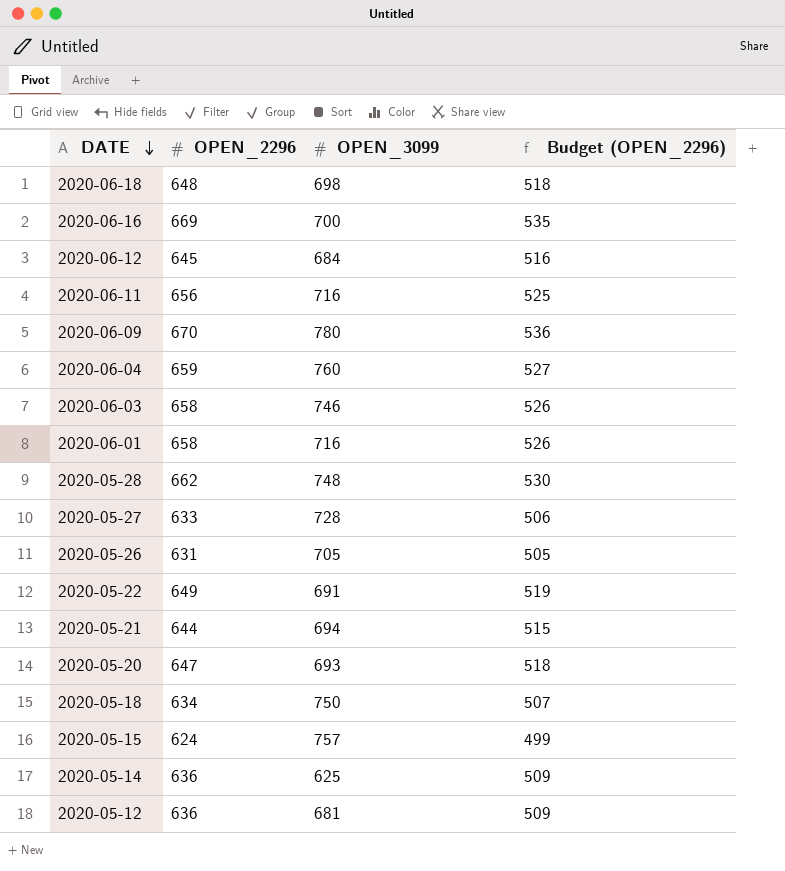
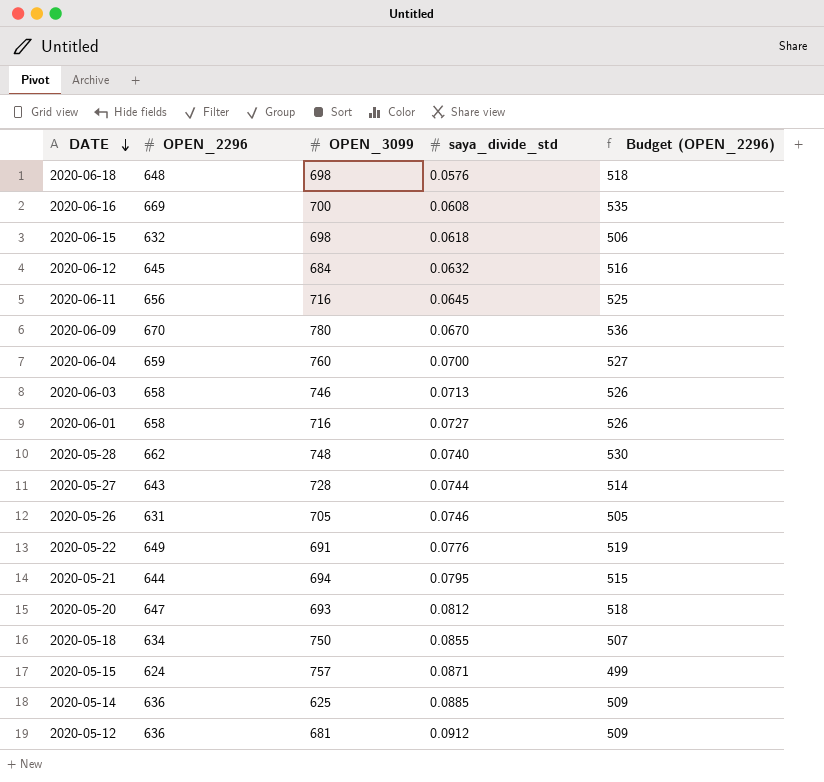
column saya_divide_std | position: none -> 4
row 2020-06-15: none -> 632 | 698 | 0.0618 | 506
2020-05-27 | OPEN_2296: 633 -> 643
2020-05-27 | Budget (OPEN_2296): 506 -> 514

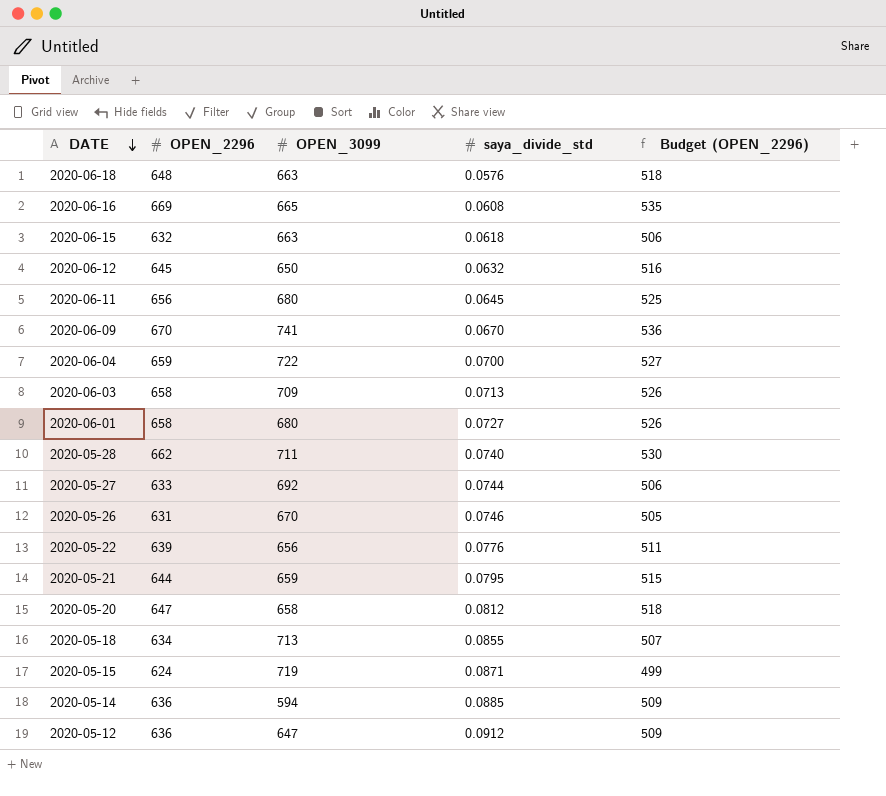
2020-06-18 | OPEN_3099: 698 -> 663
2020-06-16 | OPEN_3099: 700 -> 665
2020-06-15 | OPEN_3099: 698 -> 663
2020-06-12 | OPEN_3099: 684 -> 650
2020-06-11 | OPEN_3099: 716 -> 680
2020-06-09 | OPEN_3099: 780 -> 741
2020-06-04 | OPEN_3099: 760 -> 722
2020-06-03 | OPEN_3099: 746 -> 709
2020-06-01 | OPEN_3099: 716 -> 680
2020-05-28 | OPEN_3099: 748 -> 711
2020-05-27 | OPEN_2296: 643 -> 633
2020-05-27 | OPEN_3099: 728 -> 692
2020-05-27 | Budget (OPEN_2296): 514 -> 506
2020-05-26 | OPEN_3099: 705 -> 670
2020-05-22 | OPEN_2296: 649 -> 639
2020-05-22 | OPEN_3099: 691 -> 656
2020-05-22 | Budget (OPEN_2296): 519 -> 511
2020-05-21 | OPEN_3099: 694 -> 659
2020-05-20 | OPEN_3099: 693 -> 658
2020-05-18 | OPEN_3099: 750 -> 713
2020-05-15 | OPEN_3099: 757 -> 719
2020-05-14 | OPEN_3099: 625 -> 594
2020-05-12 | OPEN_3099: 681 -> 647

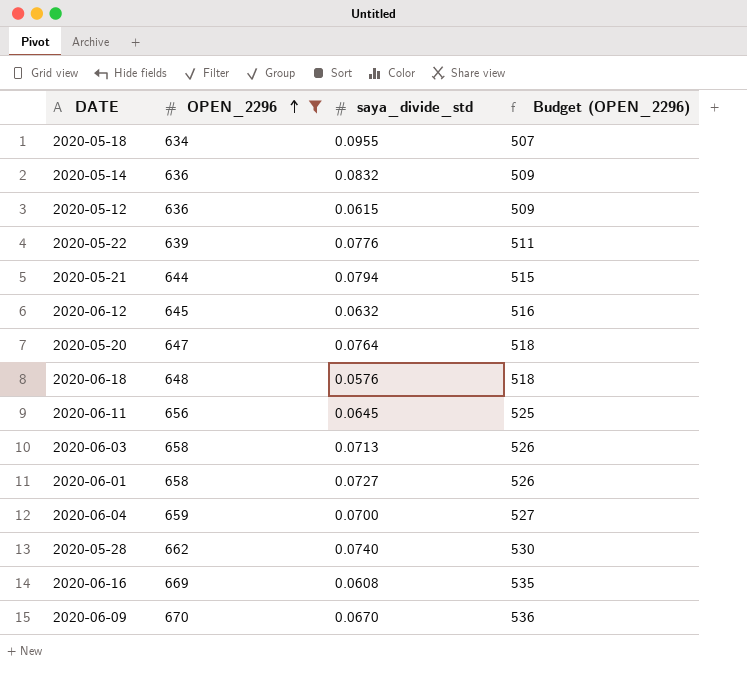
filter: none -> OPEN_2296 >= 634
row order: DATE descending -> OPEN_2296 ascending
column OPEN_3099 | position: 3 -> none
2020-05-18 | saya_divide_std: 0.0855 -> 0.0955
2020-05-14 | saya_divide_std: 0.0885 -> 0.0832
2020-05-12 | saya_divide_std: 0.0912 -> 0.0615
2020-05-21 | saya_divide_std: 0.0795 -> 0.0794
2020-05-20 | saya_divide_std: 0.0812 -> 0.0764

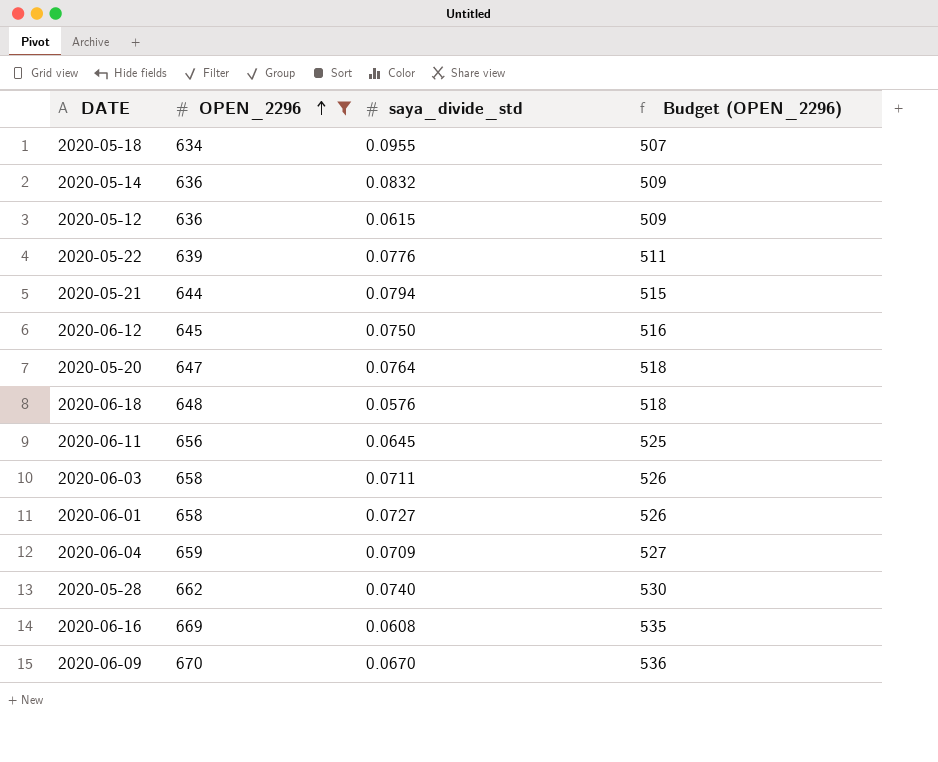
2020-06-12 | saya_divide_std: 0.0632 -> 0.0750
2020-06-03 | saya_divide_std: 0.0713 -> 0.0711
2020-06-04 | saya_divide_std: 0.0700 -> 0.0709

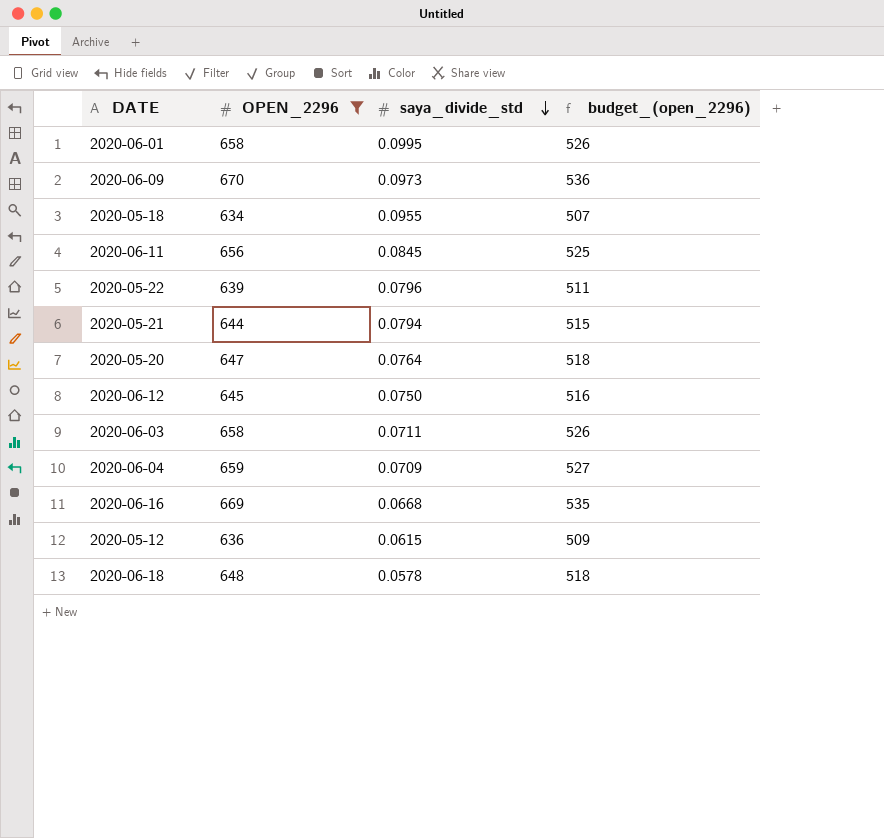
row order: OPEN_2296 ascending -> saya_divide_std descending
column name: Budget (OPEN_2296) -> budget_(open_2296)
row 2020-05-14: 636 | 0.0832 | 509 -> none
row 2020-05-28: 662 | 0.0740 | 530 -> none
2020-06-01 | saya_divide_std: 0.0727 -> 0.0995
2020-06-09 | saya_divide_std: 0.0670 -> 0.0973
2020-06-11 | saya_divide_std: 0.0645 -> 0.0845
2020-05-22 | saya_divide_std: 0.0776 -> 0.0796
2020-06-16 | saya_divide_std: 0.0608 -> 0.0668
2020-06-18 | saya_divide_std: 0.0576 -> 0.0578

